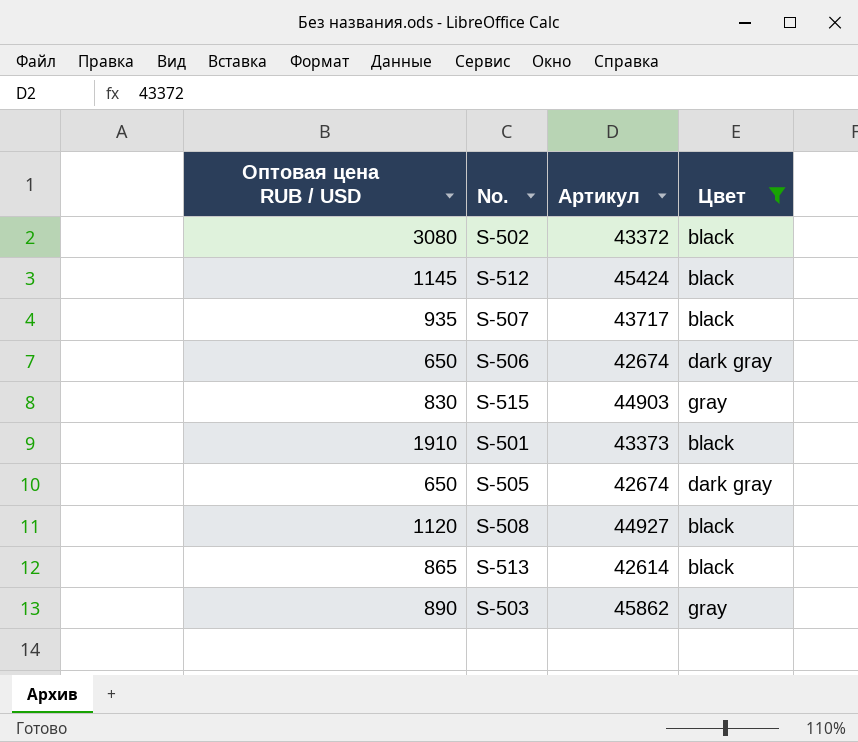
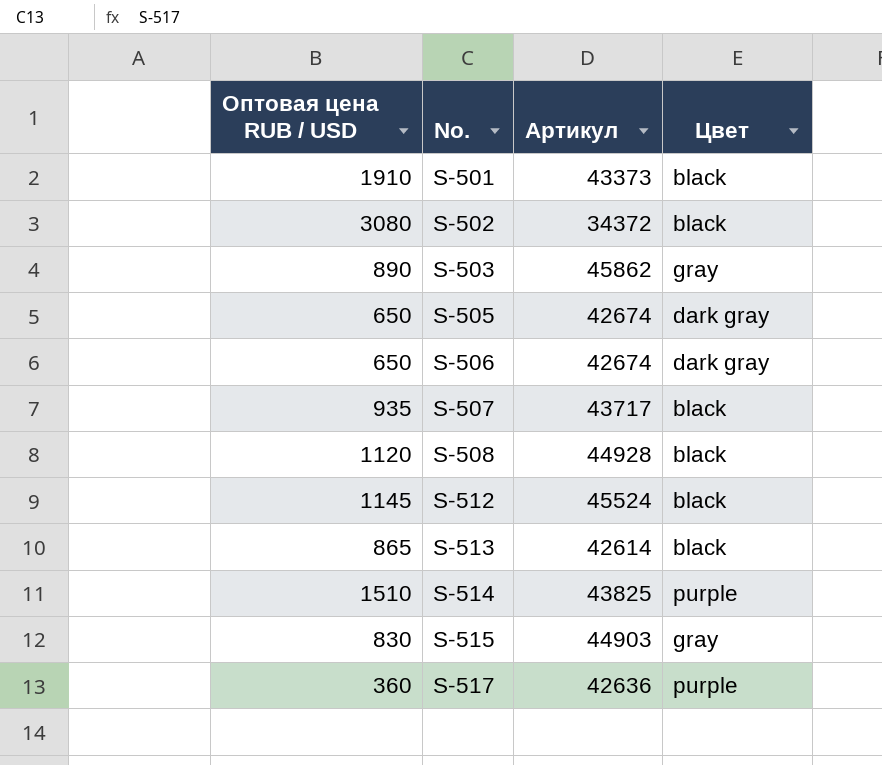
filter: Цвет != purple -> none
row order: none -> No. ascending
S-502 | Артикул: 43372 -> 34372
S-508 | Артикул: 44927 -> 44928
S-512 | Артикул: 45424 -> 45524

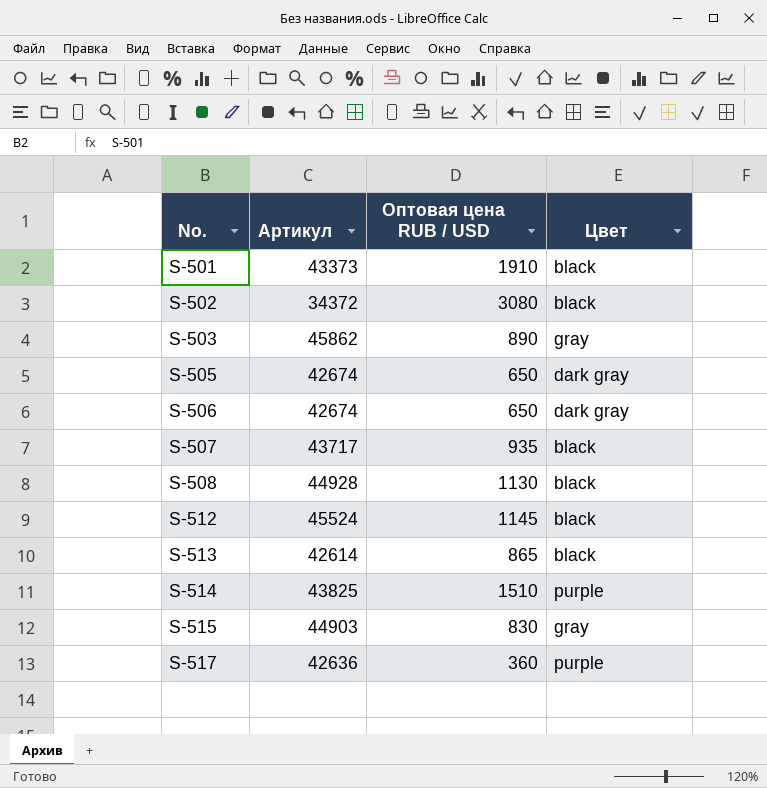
column Оптовая цена RUB / USD | position: 1 -> 3
S-508 | Оптовая цена RUB / USD: 1120 -> 1130

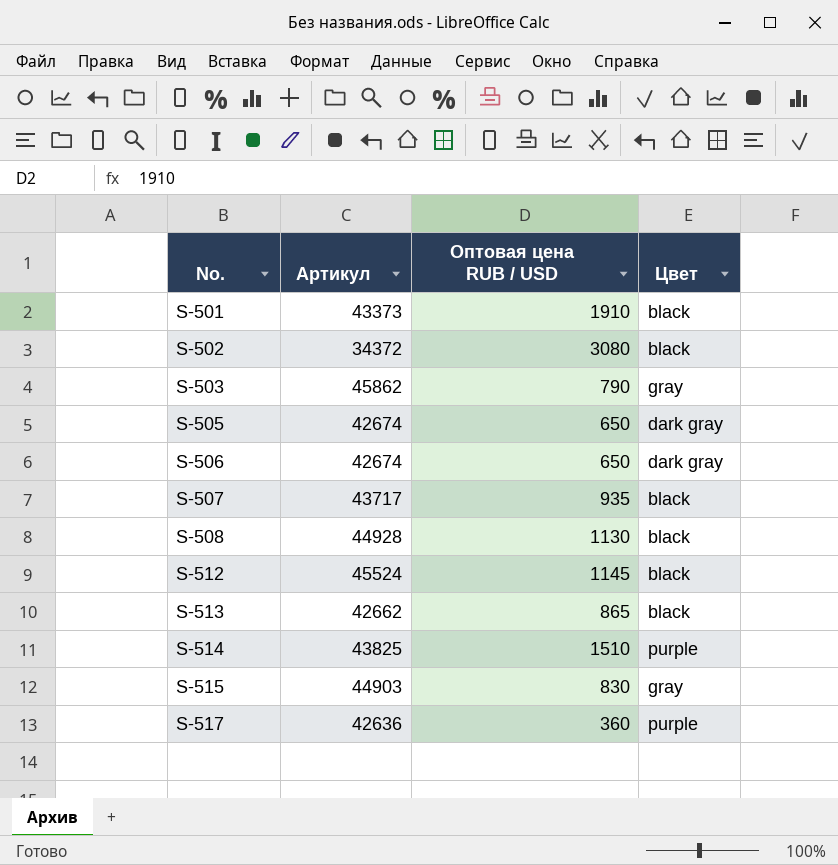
S-503 | Оптовая цена RUB / USD: 890 -> 790
S-513 | Артикул: 42614 -> 42662

